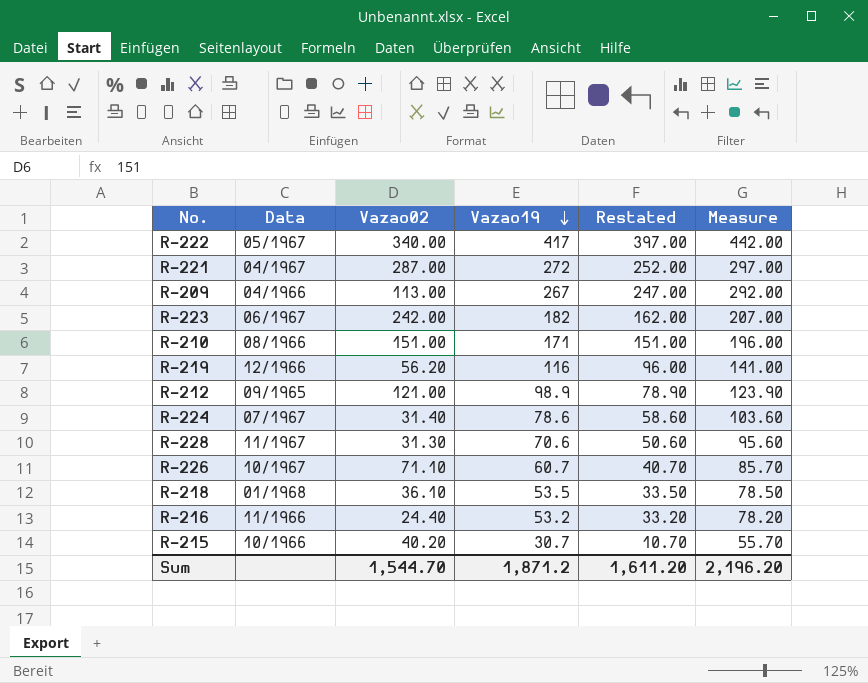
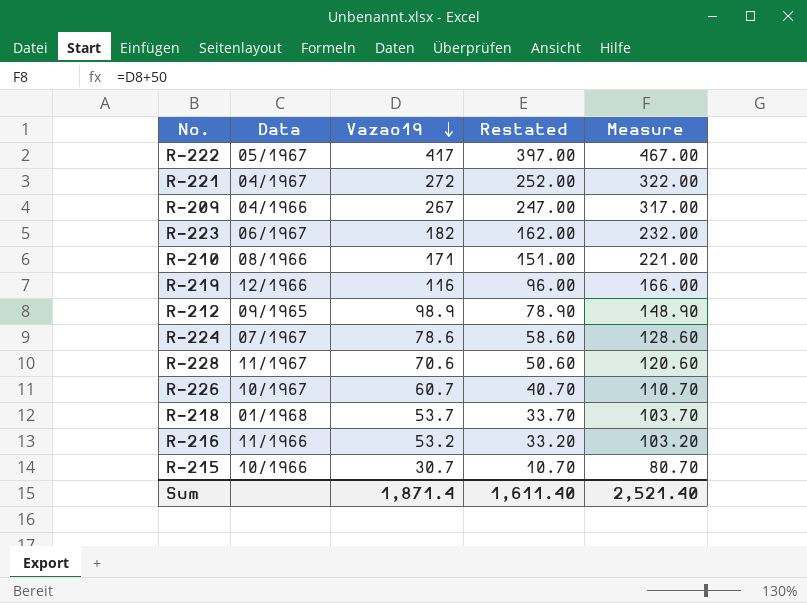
column Vazao02 | position: 3 -> none
column Measure | formula: [Vazao19] + 25 -> [Vazao19] + 50
R-218 | Vazao19: 53.5 -> 53.7
R-218 | Restated: 33.50 -> 33.70
Sum | Vazao19: 1,871.2 -> 1,871.4
Sum | Restated: 1,611.20 -> 1,611.40
Sum | Measure: 2,196.20 -> 2,521.40

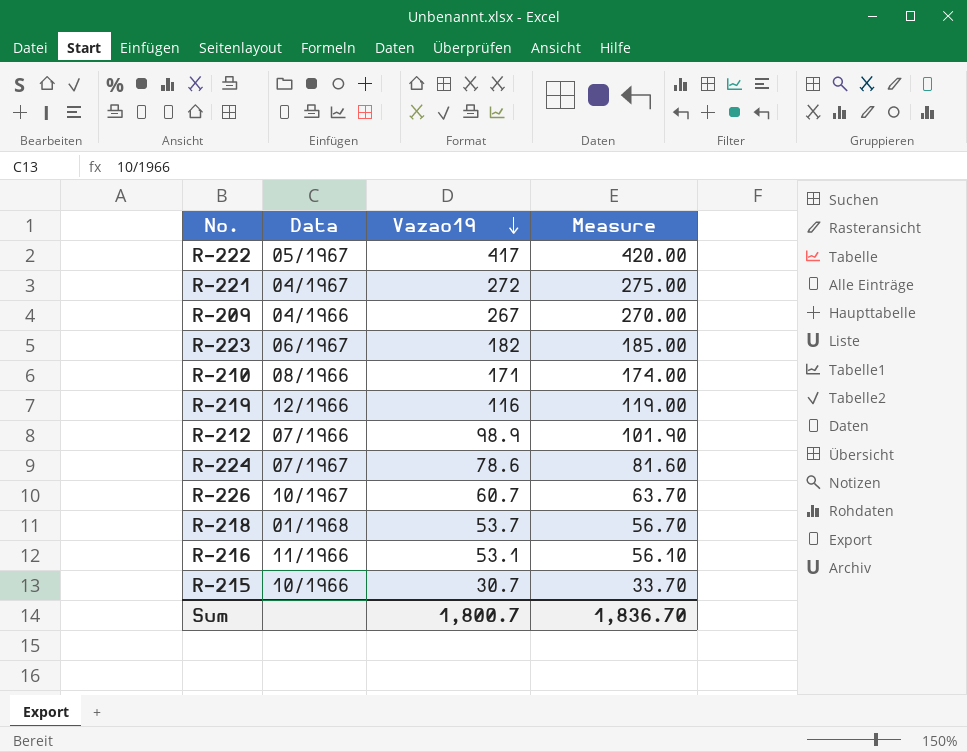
column Restated | formula: [Vazao19] - 20 -> none
column Measure | formula: [Vazao19] + 50 -> [Vazao19] + 3
row R-228: 11/1967 | 70.6 | 50.60 | 120.60 -> none
R-212 | Data: 09/1965 -> 07/1966
R-216 | Vazao19: 53.2 -> 53.1
Sum | Vazao19: 1,871.4 -> 1,800.7
Sum | Measure: 2,521.40 -> 1,836.70

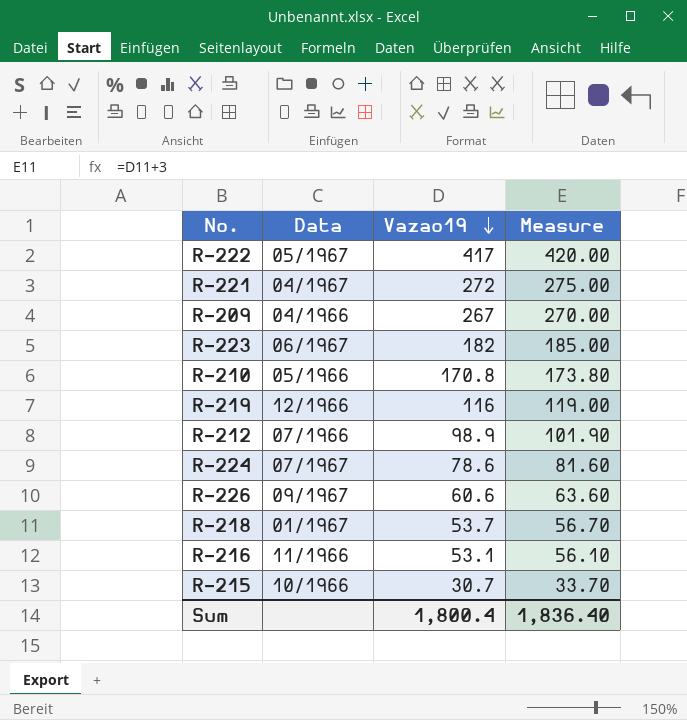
R-210 | Data: 08/1966 -> 05/1966
R-210 | Vazao19: 171 -> 170.8
R-210 | Measure: 174.00 -> 173.80
R-226 | Data: 10/1967 -> 09/1967
R-226 | Vazao19: 60.7 -> 60.6
R-226 | Measure: 63.70 -> 63.60
R-218 | Data: 01/1968 -> 01/1967
Sum | Vazao19: 1,800.7 -> 1,800.4
Sum | Measure: 1,836.70 -> 1,836.40

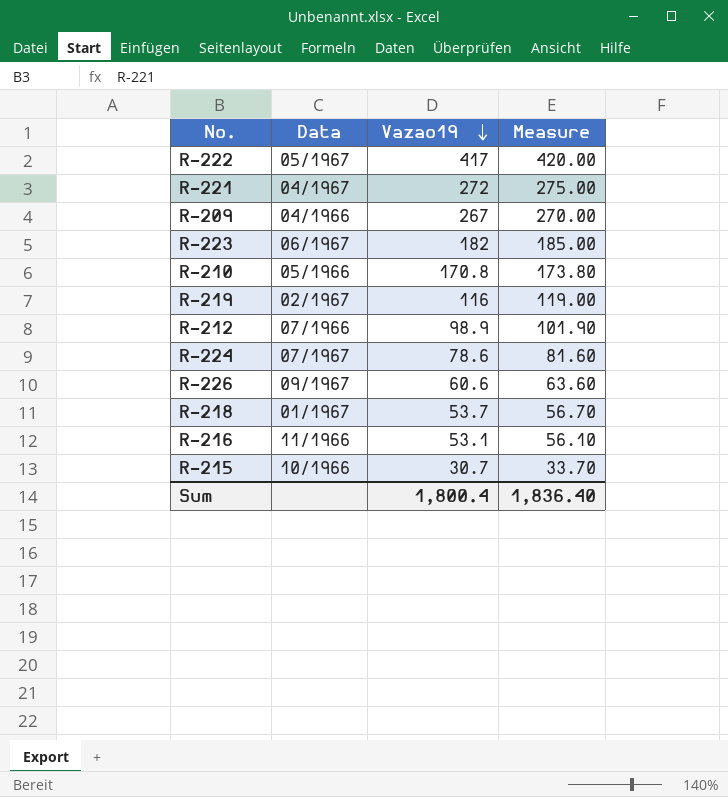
R-219 | Data: 12/1966 -> 02/1967

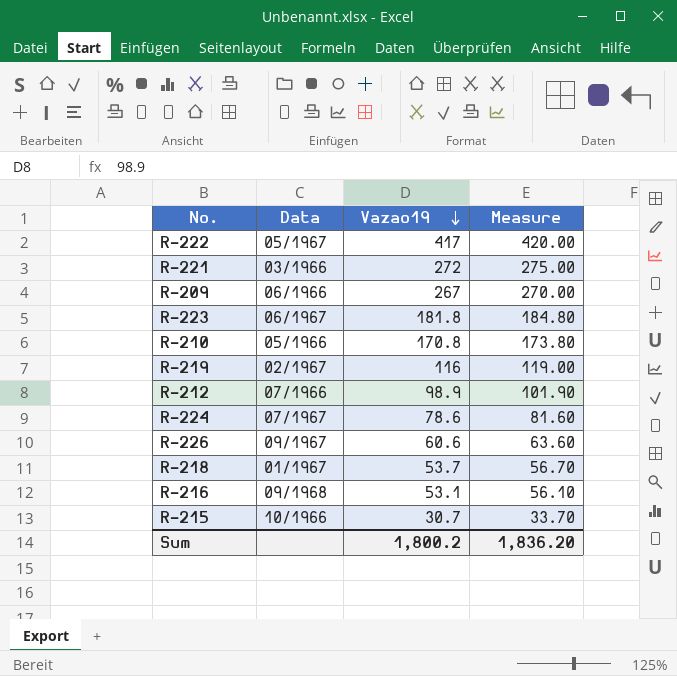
R-221 | Data: 04/1967 -> 03/1966
R-209 | Data: 04/1966 -> 06/1966
R-223 | Vazao19: 182 -> 181.8
R-223 | Measure: 185.00 -> 184.80
R-216 | Data: 11/1966 -> 09/1968
Sum | Vazao19: 1,800.4 -> 1,800.2
Sum | Measure: 1,836.40 -> 1,836.20

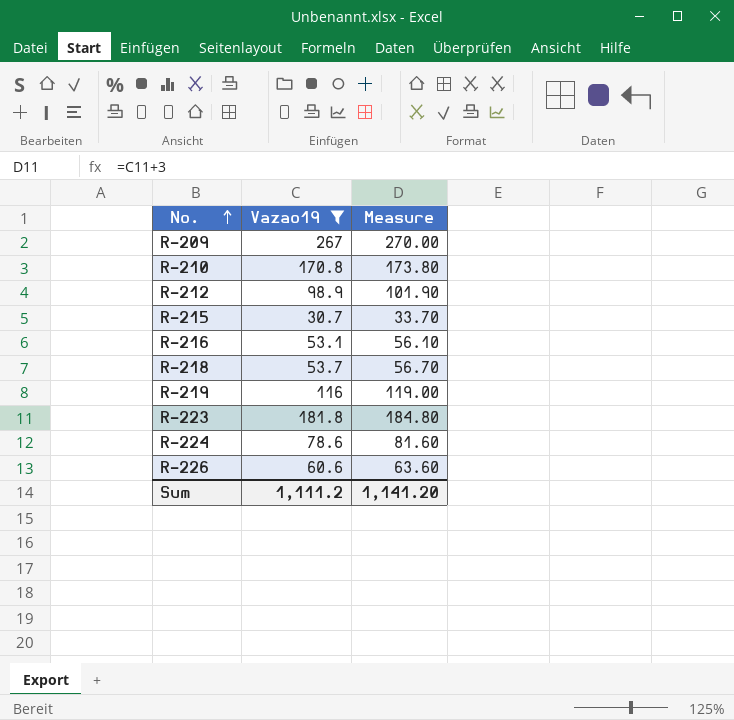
filter: none -> Vazao19 <= 267
row order: Vazao19 descending -> No. ascending
column Data | position: 2 -> none
Sum | Vazao19: 1,800.2 -> 1,111.2
Sum | Measure: 1,836.20 -> 1,141.20

